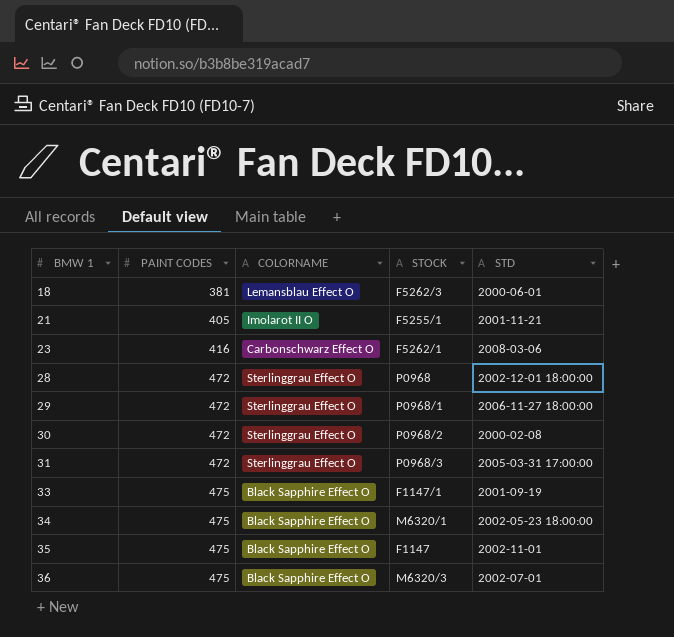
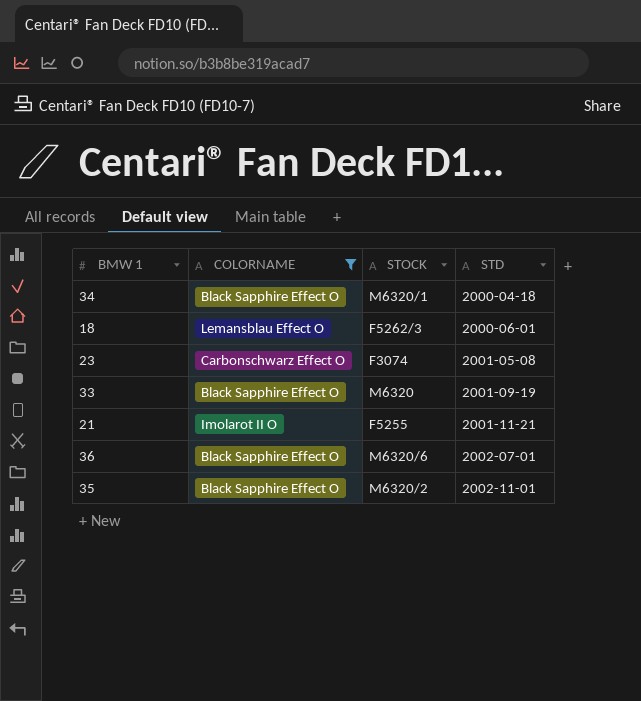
filter: none -> COLORNAME != Sterlinggrau Effect O
row order: BMW 1 ascending -> STD ascending
column PAINT CODES | position: 2 -> none
34 | STD: 2002-05-23 18:00:00 -> 2000-04-18
23 | STOCK: F5262/1 -> F3074
23 | STD: 2008-03-06 -> 2001-05-08
33 | STOCK: F1147/1 -> M6320
21 | STOCK: F5255/1 -> F5255
36 | STOCK: M6320/3 -> M6320/6
35 | STOCK: F1147 -> M6320/2

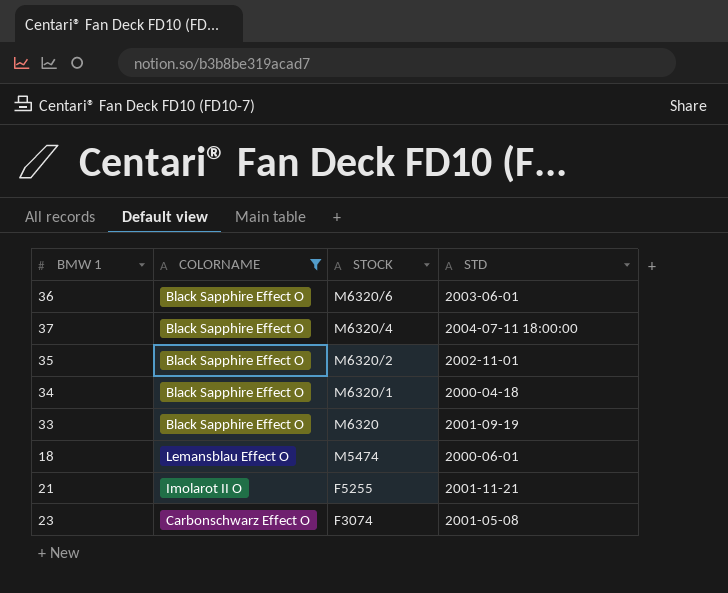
row order: STD ascending -> STOCK descending
36 | STD: 2002-07-01 -> 2003-06-01
row 37: none -> Black Sapphire Effect O | M6320/4 | 2004-07-11 18:00:00
18 | STOCK: F5262/3 -> M5474

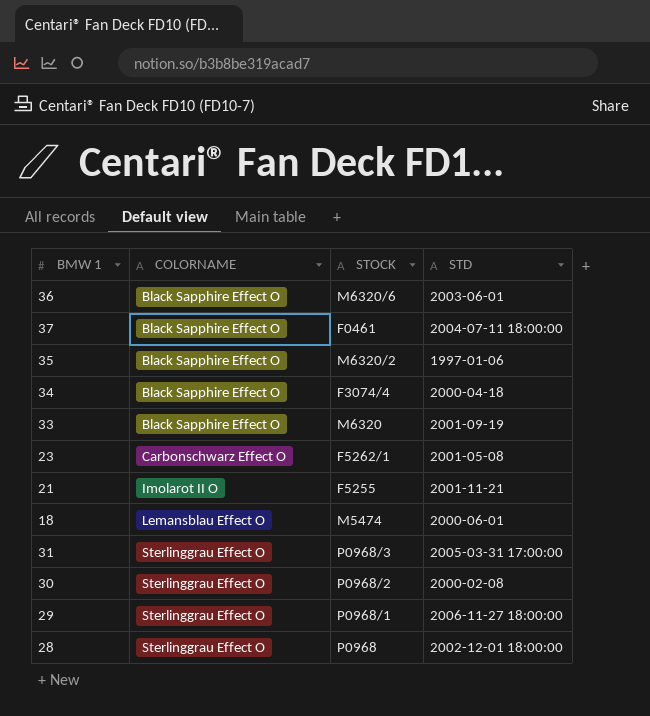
filter: COLORNAME != Sterlinggrau Effect O -> none
row order: STOCK descending -> COLORNAME ascending
37 | STOCK: M6320/4 -> F0461
35 | STD: 2002-11-01 -> 1997-01-06
34 | STOCK: M6320/1 -> F3074/4
23 | STOCK: F3074 -> F5262/1

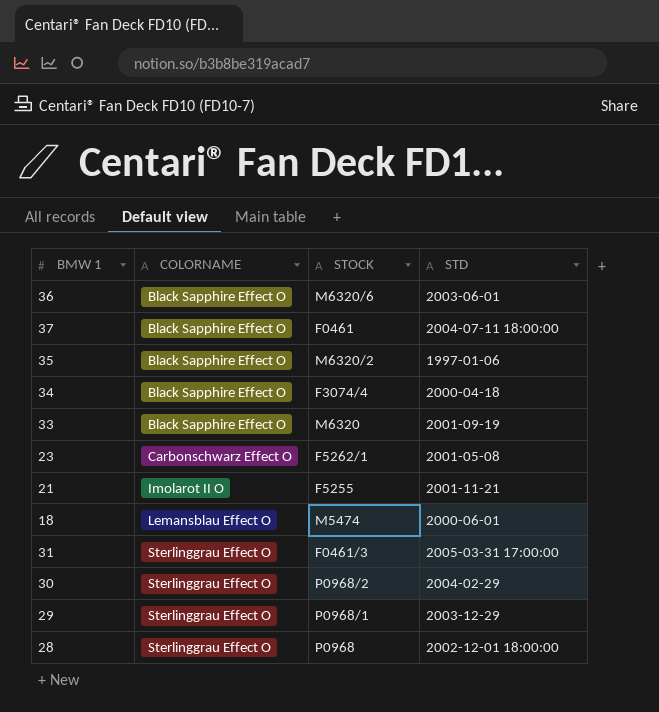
31 | STOCK: P0968/3 -> F0461/3
30 | STD: 2000-02-08 -> 2004-02-29
29 | STD: 2006-11-27 18:00:00 -> 2003-12-29

